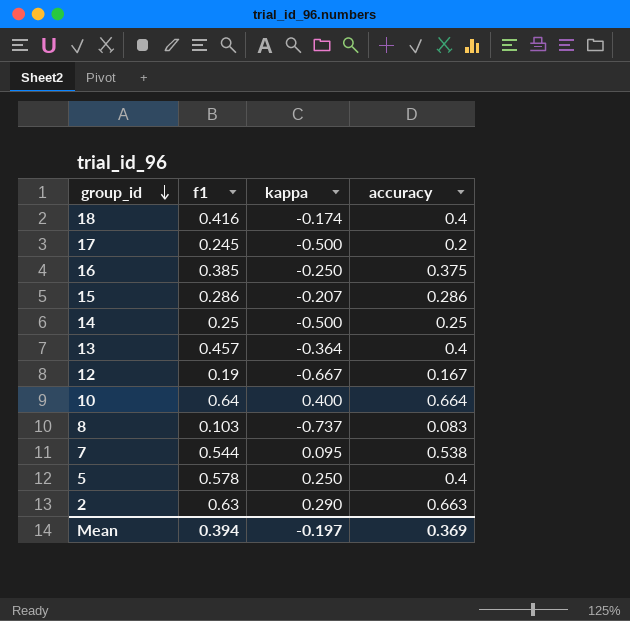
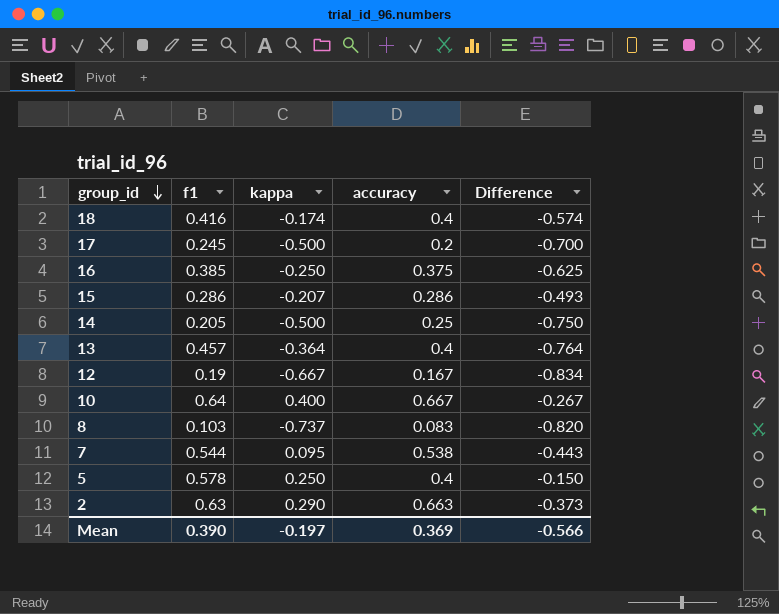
column Difference | formula: none -> [kappa] - [accuracy]
14 | f1: 0.25 -> 0.205
10 | accuracy: 0.664 -> 0.667
Mean | f1: 0.394 -> 0.390

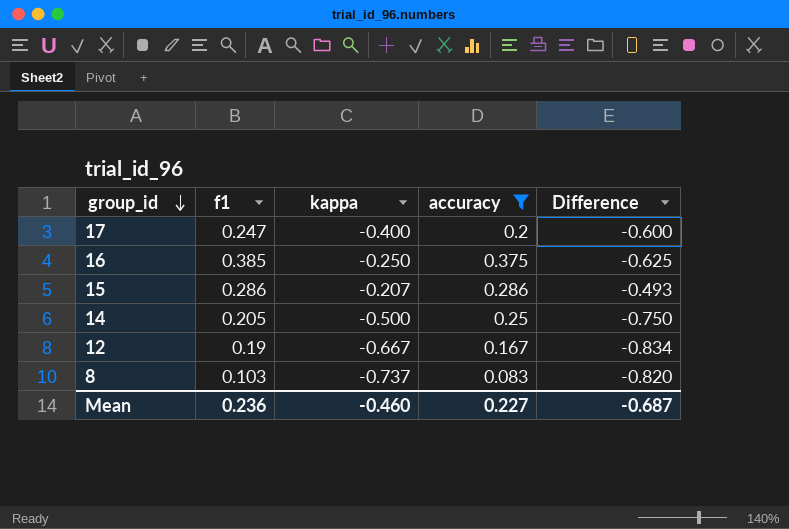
filter: none -> accuracy <= 0.375
17 | f1: 0.245 -> 0.247
17 | kappa: -0.500 -> -0.400
17 | Difference: -0.700 -> -0.600
Mean | f1: 0.390 -> 0.236
Mean | kappa: -0.197 -> -0.460
Mean | accuracy: 0.369 -> 0.227
Mean | Difference: -0.566 -> -0.687

